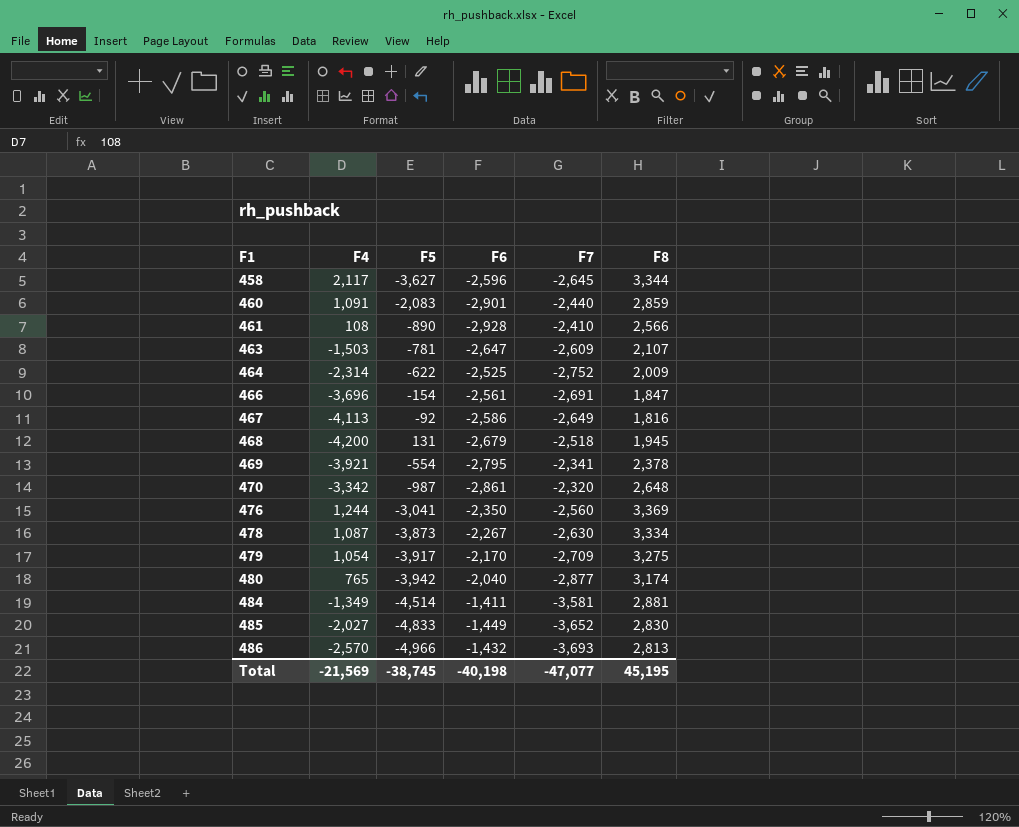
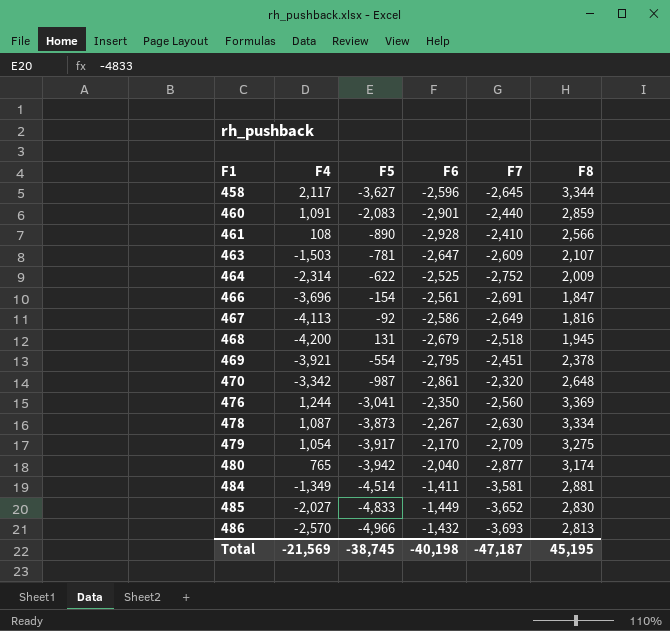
469 | F7: -2,341 -> -2,451
Total | F7: -47,077 -> -47,187

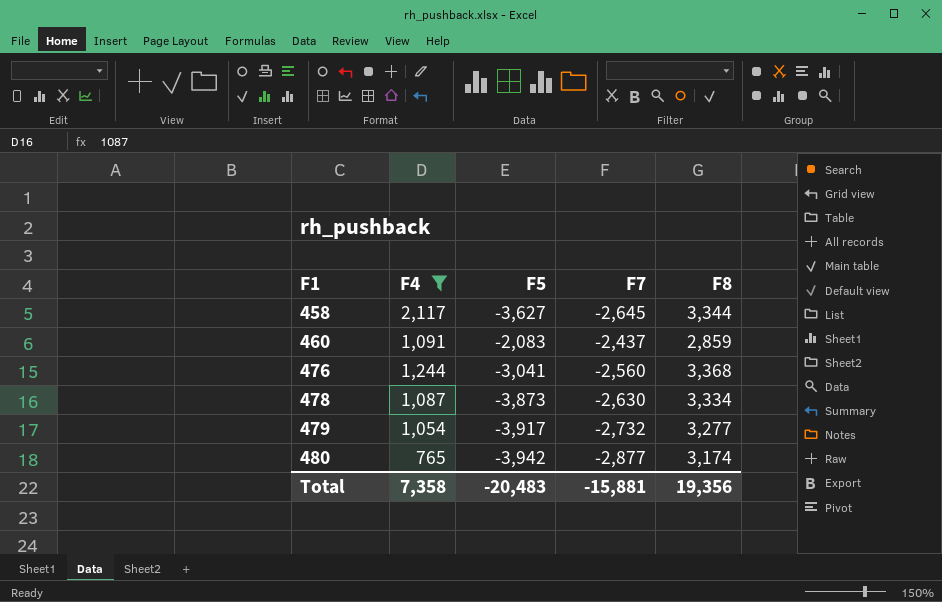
filter: none -> F4 >= 765
column F6 | position: 4 -> none
460 | F7: -2,440 -> -2,437
476 | F8: 3,369 -> 3,368
479 | F7: -2,709 -> -2,732
479 | F8: 3,275 -> 3,277
Total | F4: -21,569 -> 7,358
Total | F5: -38,745 -> -20,483
Total | F7: -47,187 -> -15,881
Total | F8: 45,195 -> 19,356

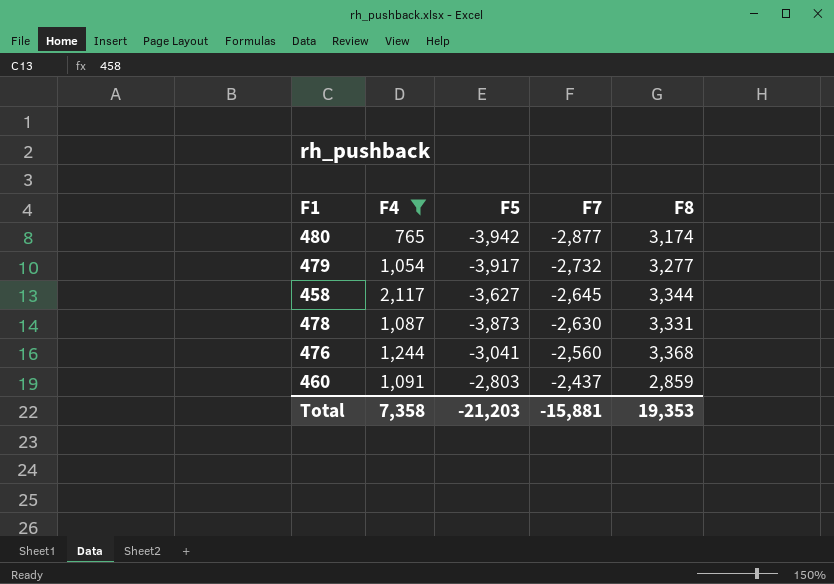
row order: F1 ascending -> F7 ascending
478 | F8: 3,334 -> 3,331
460 | F5: -2,083 -> -2,803
Total | F5: -20,483 -> -21,203
Total | F8: 19,356 -> 19,353

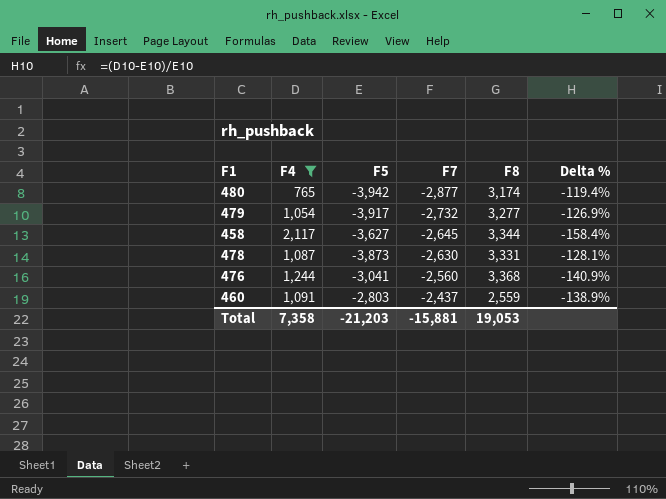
column Delta % | formula: none -> ([F4] - [F5]) / [F5]
460 | F8: 2,859 -> 2,559
Total | F8: 19,353 -> 19,053

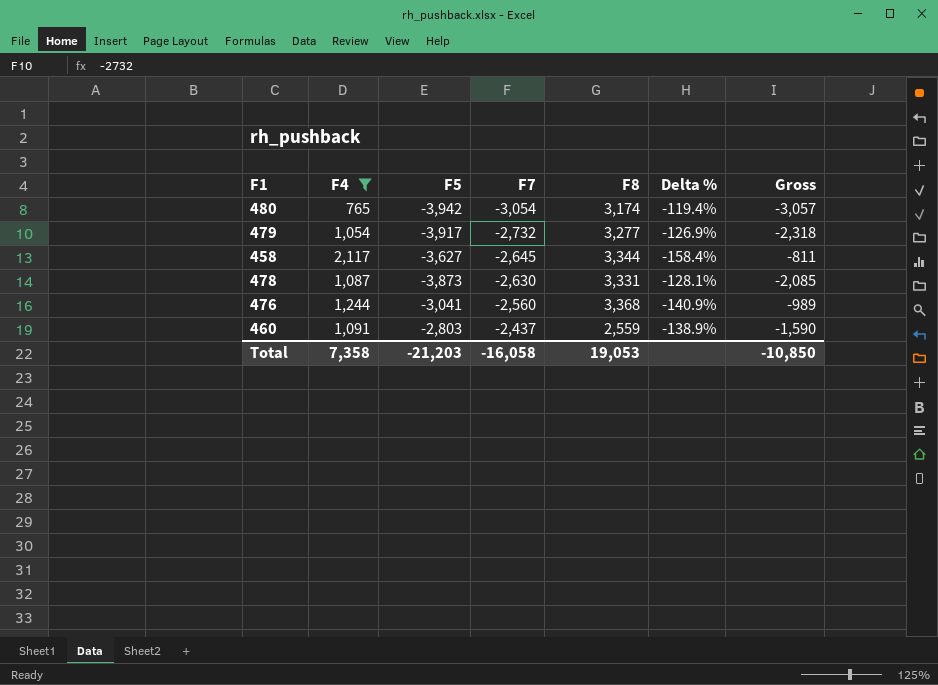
column Gross | formula: none -> [F4] + [F5] + [F7] + [F8]
480 | F7: -2,877 -> -3,054
Total | F7: -15,881 -> -16,058

